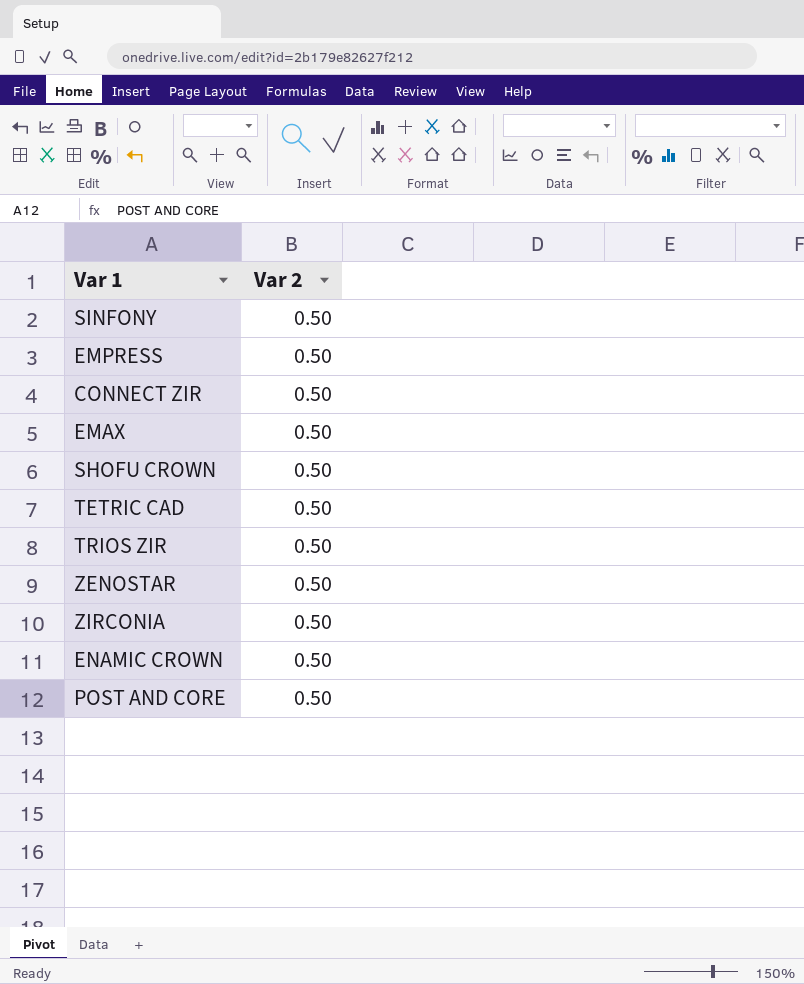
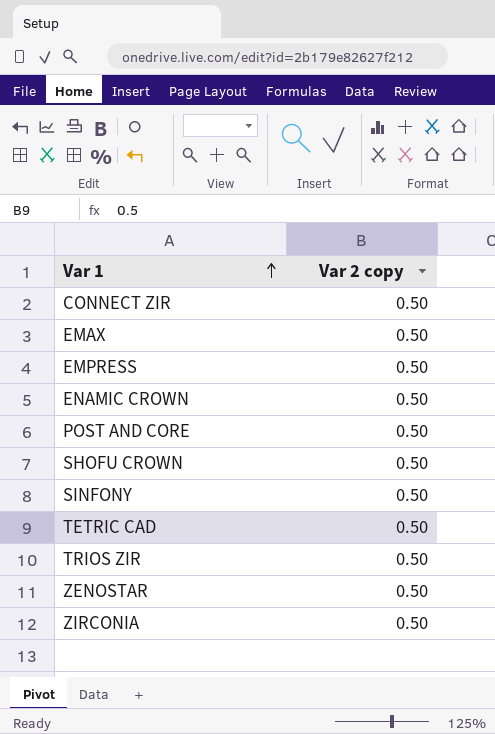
row order: none -> Var 1 ascending
column name: Var 2 -> Var 2 copy

